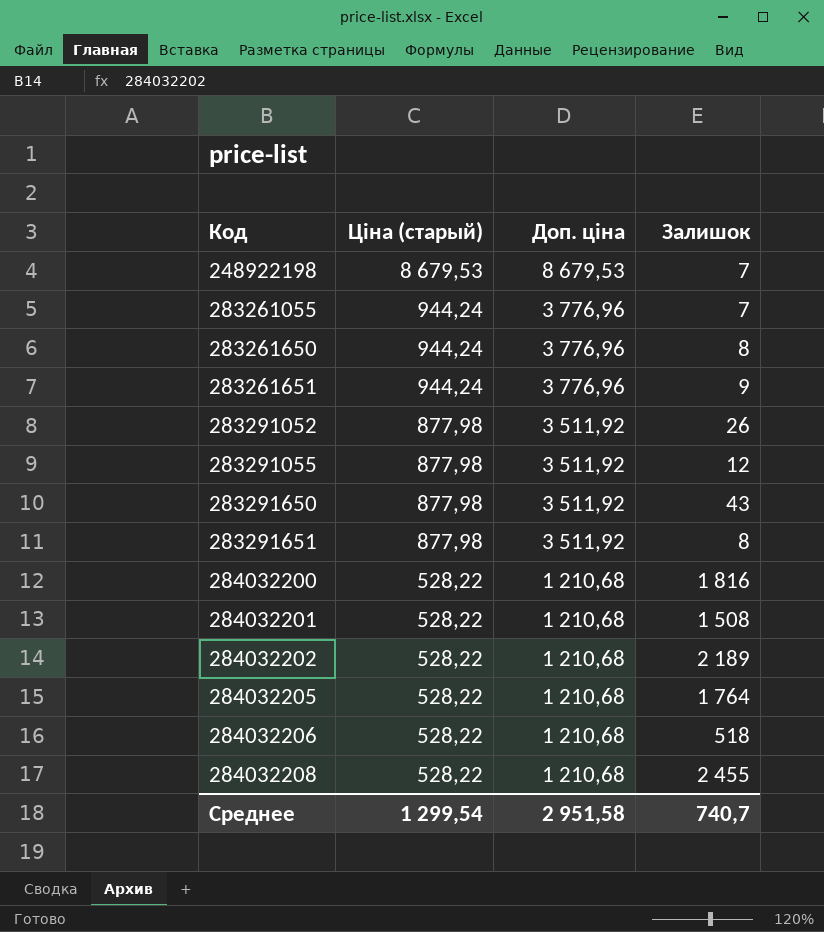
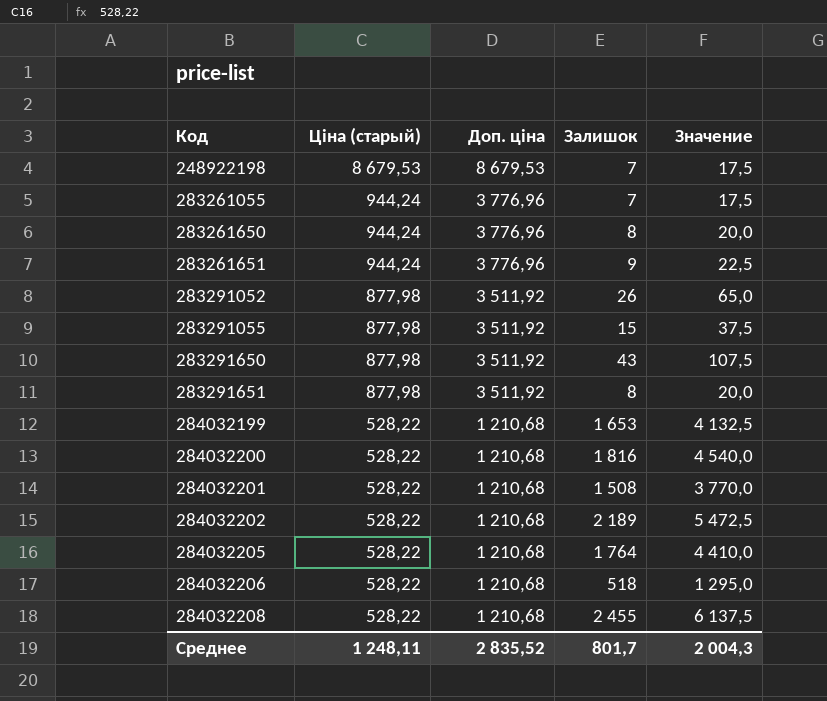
column Значение | formula: none -> [Залишок] * 2,5
283291055 | Залишок: 12 -> 15
row 284032199: none -> 528,22 | 1 210,68 | 1 653 | 4 132,5
Среднее | Ціна (старый): 1 299,54 -> 1 248,11
Среднее | Доп. ціна: 2 951,58 -> 2 835,52
Среднее | Залишок: 740,7 -> 801,7

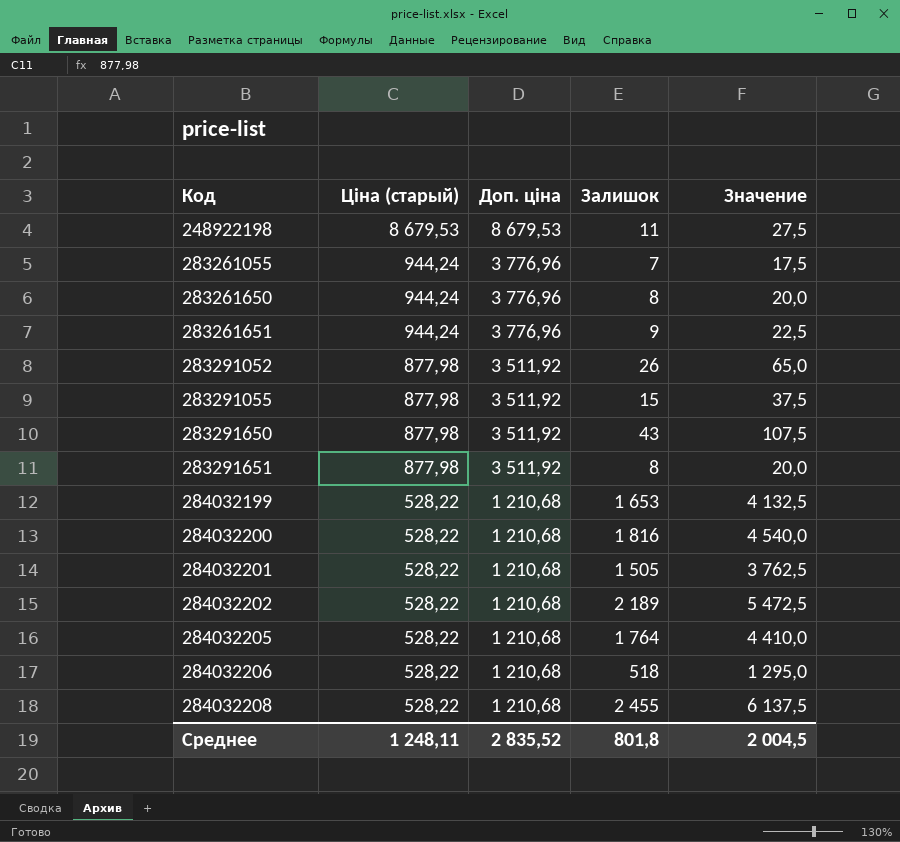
248922198 | Залишок: 7 -> 11
248922198 | Значение: 17,5 -> 27,5
284032201 | Залишок: 1 508 -> 1 505
284032201 | Значение: 3 770,0 -> 3 762,5
Среднее | Залишок: 801,7 -> 801,8
Среднее | Значение: 2 004,3 -> 2 004,5

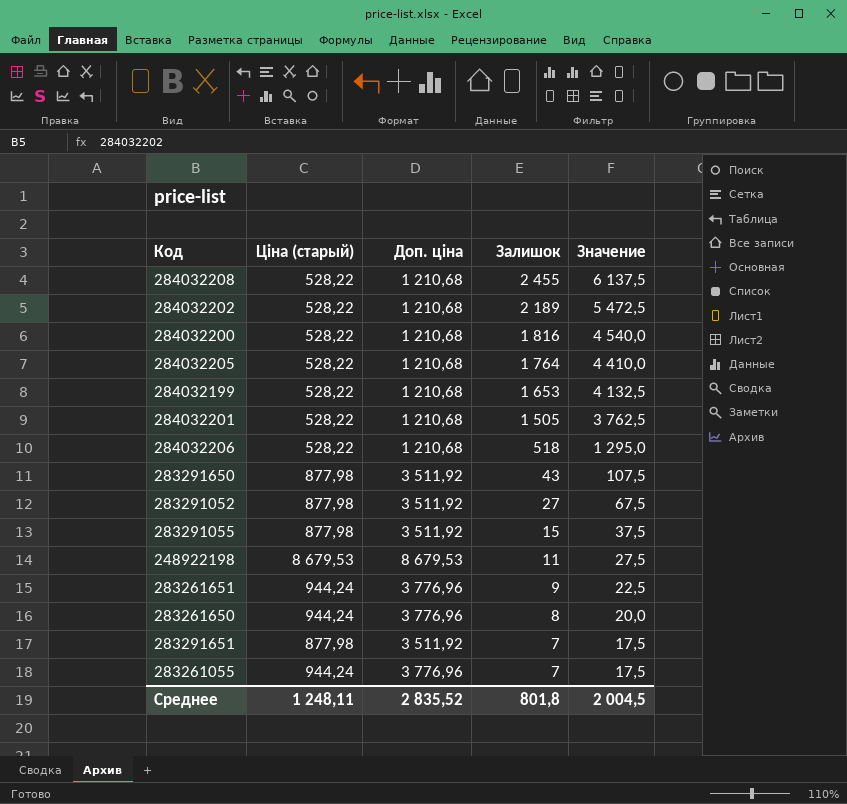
row order: Код ascending -> Залишок descending
283291052 | Залишок: 26 -> 27
283291052 | Значение: 65,0 -> 67,5
283291651 | Залишок: 8 -> 7
283291651 | Значение: 20,0 -> 17,5

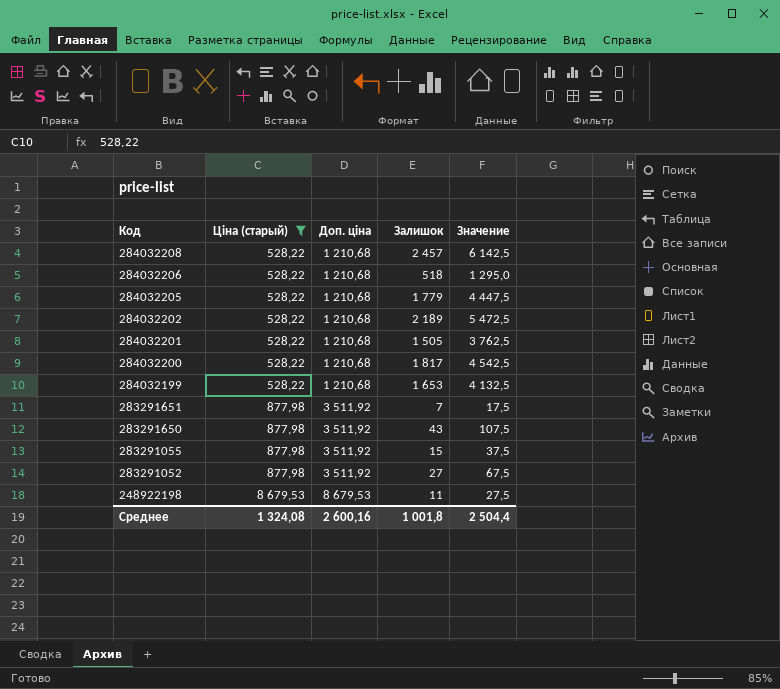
filter: none -> Ціна (старый) != 944,24
row order: Залишок descending -> Код descending
284032208 | Залишок: 2 455 -> 2 457
284032208 | Значение: 6 137,5 -> 6 142,5
284032205 | Залишок: 1 764 -> 1 779
284032205 | Значение: 4 410,0 -> 4 447,5
284032200 | Залишок: 1 816 -> 1 817
284032200 | Значение: 4 540,0 -> 4 542,5
Среднее | Ціна (старый): 1 248,11 -> 1 324,08
Среднее | Доп. ціна: 2 835,52 -> 2 600,16
Среднее | Залишок: 801,8 -> 1 001,8
Среднее | Значение: 2 004,5 -> 2 504,4

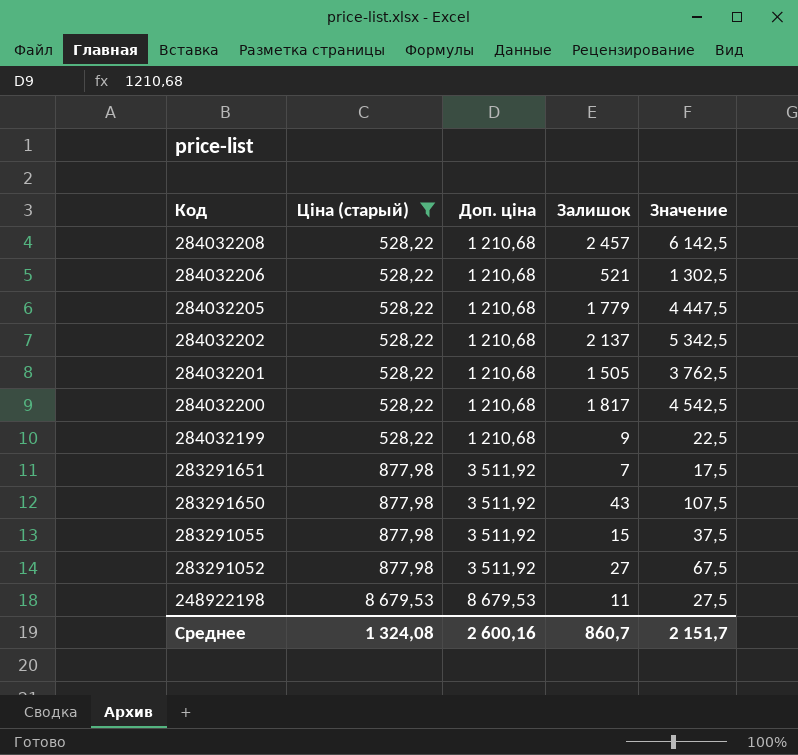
284032206 | Залишок: 518 -> 521
284032206 | Значение: 1 295,0 -> 1 302,5
284032202 | Залишок: 2 189 -> 2 137
284032202 | Значение: 5 472,5 -> 5 342,5
284032199 | Залишок: 1 653 -> 9
284032199 | Значение: 4 132,5 -> 22,5
Среднее | Залишок: 1 001,8 -> 860,7
Среднее | Значение: 2 504,4 -> 2 151,7

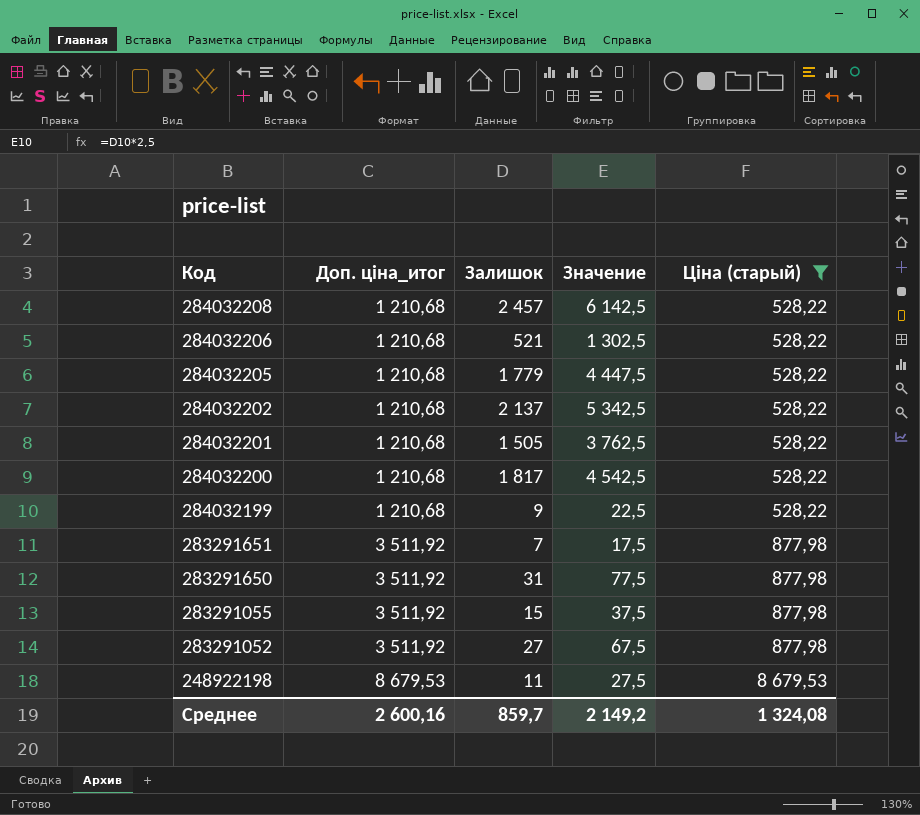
column name: Доп. ціна -> Доп. ціна_итог
column Ціна (старый) | position: 2 -> 5
283291650 | Залишок: 43 -> 31
283291650 | Значение: 107,5 -> 77,5
Среднее | Залишок: 860,7 -> 859,7
Среднее | Значение: 2 151,7 -> 2 149,2

